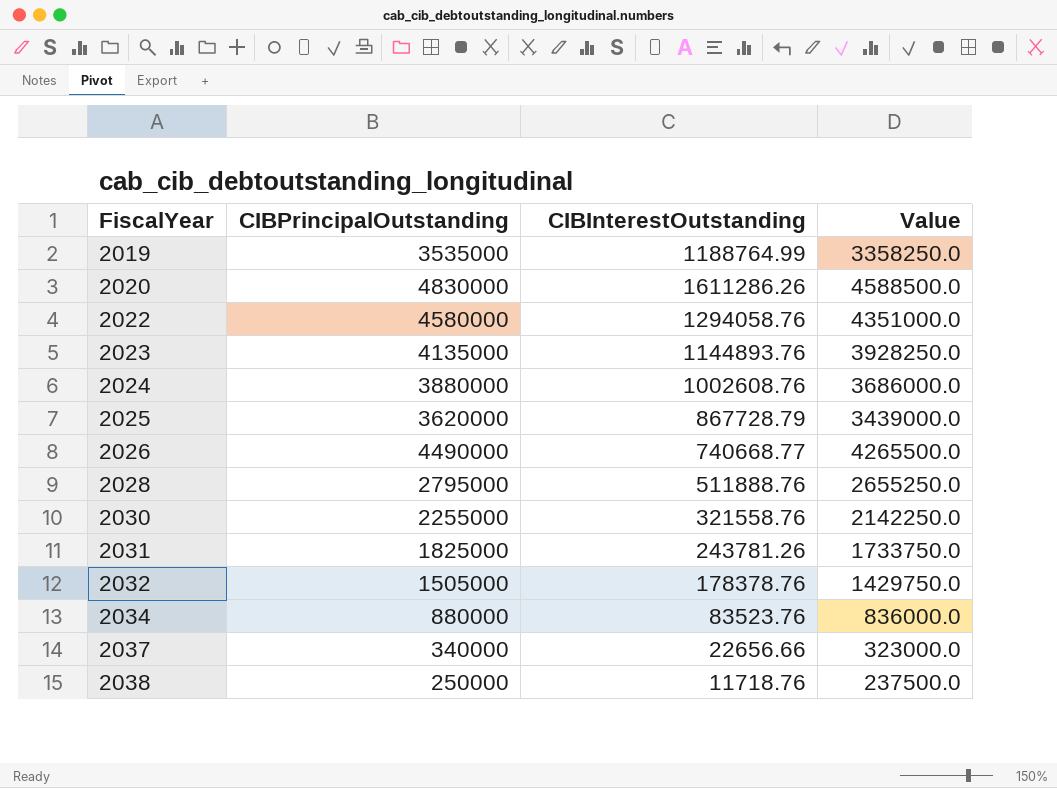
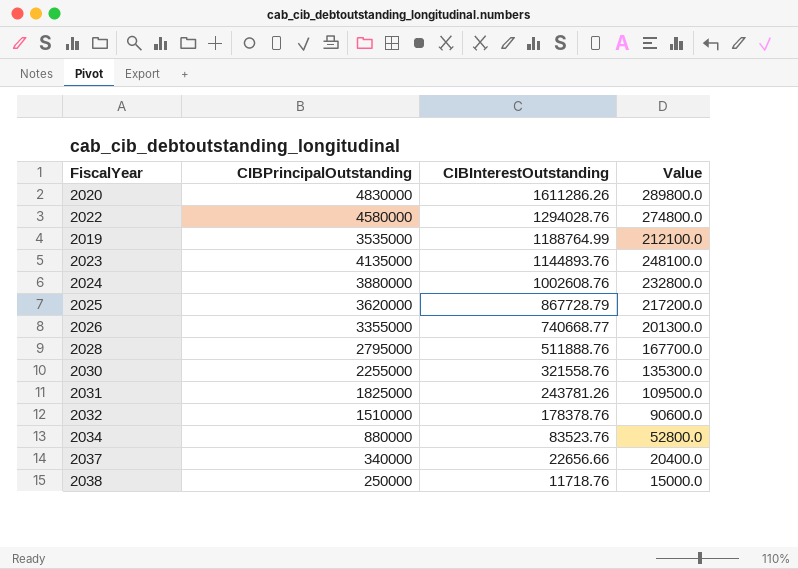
row order: FiscalYear ascending -> CIBInterestOutstanding descending
column Value | formula: [CIBPrincipalOutstanding] * 0.95 -> [CIBPrincipalOutstanding] * 0.06
2022 | CIBInterestOutstanding: 1294058.76 -> 1294028.76
2026 | CIBPrincipalOutstanding: 4490000 -> 3355000
2032 | CIBPrincipalOutstanding: 1505000 -> 1510000

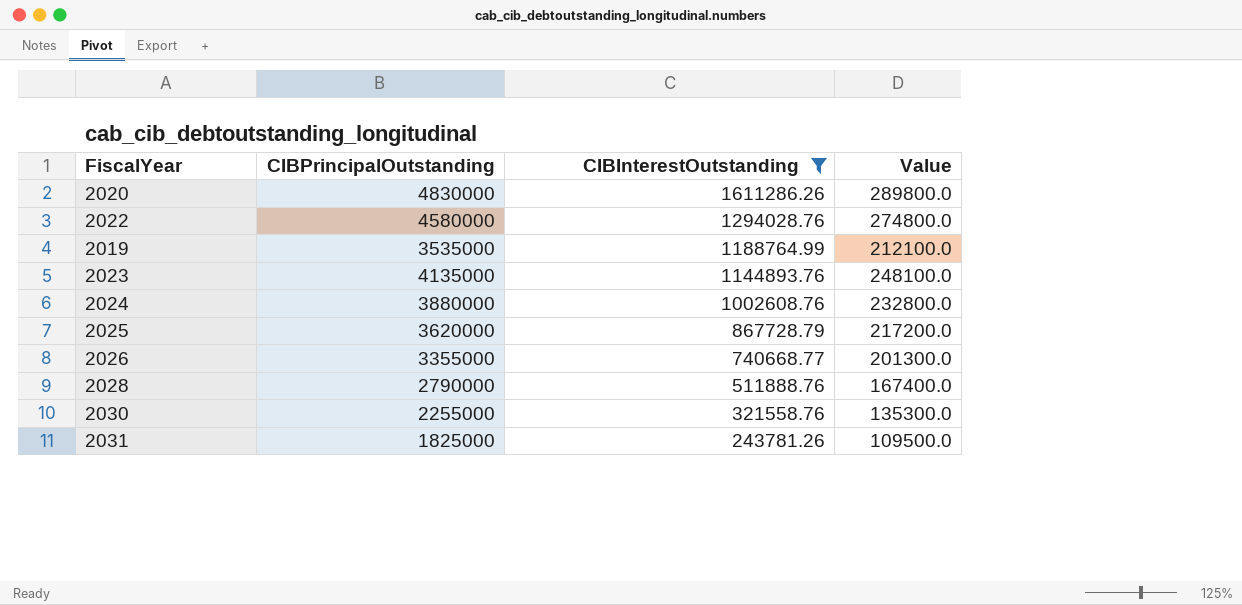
filter: none -> CIBInterestOutstanding >= 243781.26
2028 | CIBPrincipalOutstanding: 2795000 -> 2790000
2028 | Value: 167700.0 -> 167400.0

